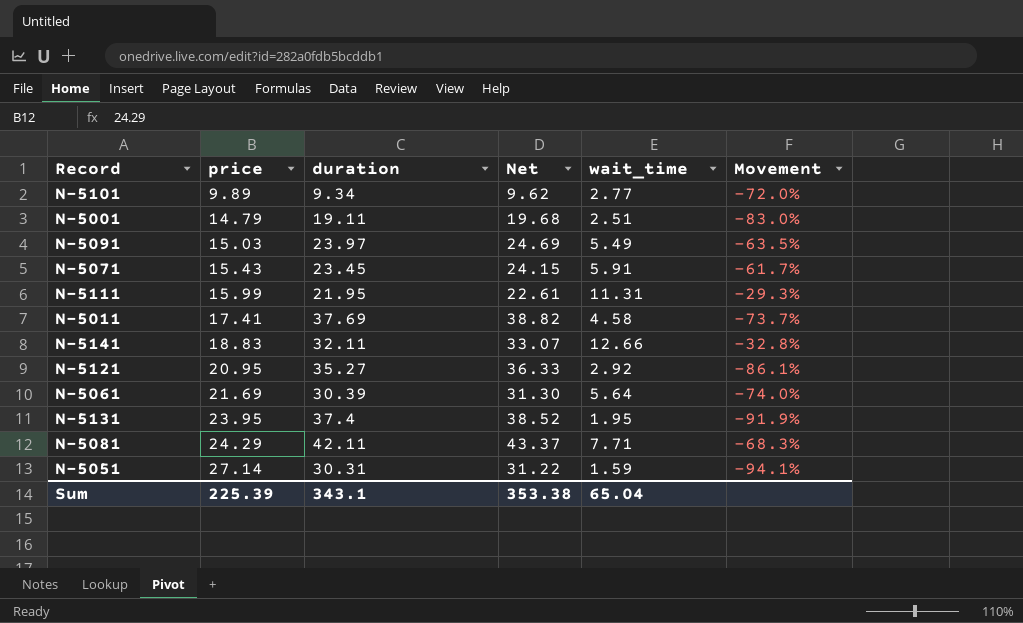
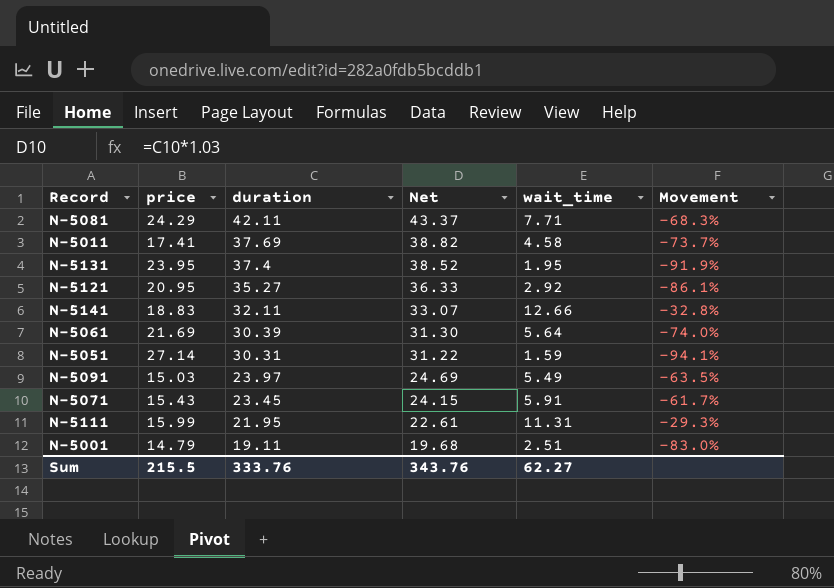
row order: price ascending -> duration descending
row N-5101: 9.89 | 9.34 | 9.62 | 2.77 | -72.0% -> none
Sum | price: 225.39 -> 215.5
Sum | duration: 343.1 -> 333.76
Sum | Net: 353.38 -> 343.76
Sum | wait_time: 65.04 -> 62.27

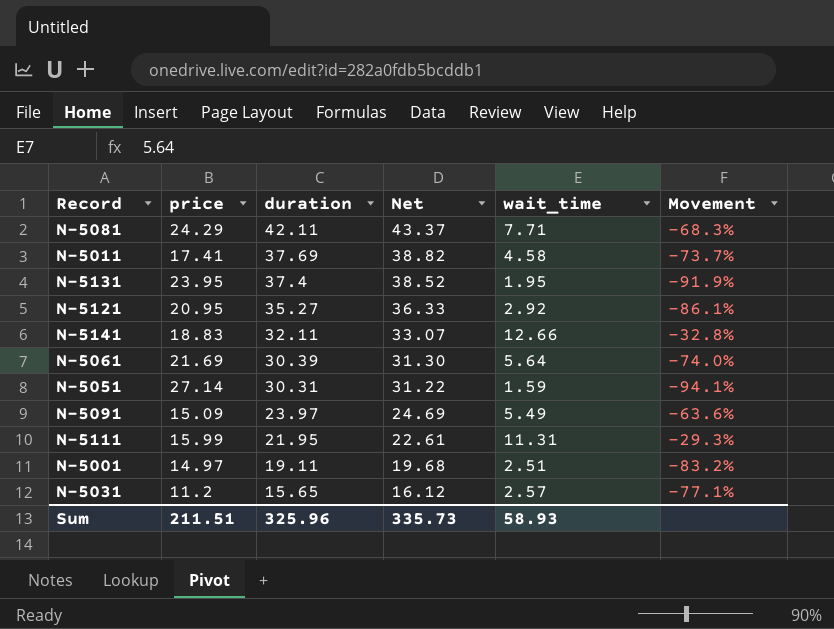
row N-5071: 15.43 | 23.45 | 24.15 | 5.91 | -61.7% -> none
N-5091 | price: 15.03 -> 15.09
N-5091 | Movement: -63.5% -> -63.6%
N-5001 | price: 14.79 -> 14.97
N-5001 | Movement: -83.0% -> -83.2%
row N-5031: none -> 11.2 | 15.65 | 16.12 | 2.57 | -77.1%
Sum | price: 215.5 -> 211.51
Sum | duration: 333.76 -> 325.96
Sum | Net: 343.76 -> 335.73
Sum | wait_time: 62.27 -> 58.93

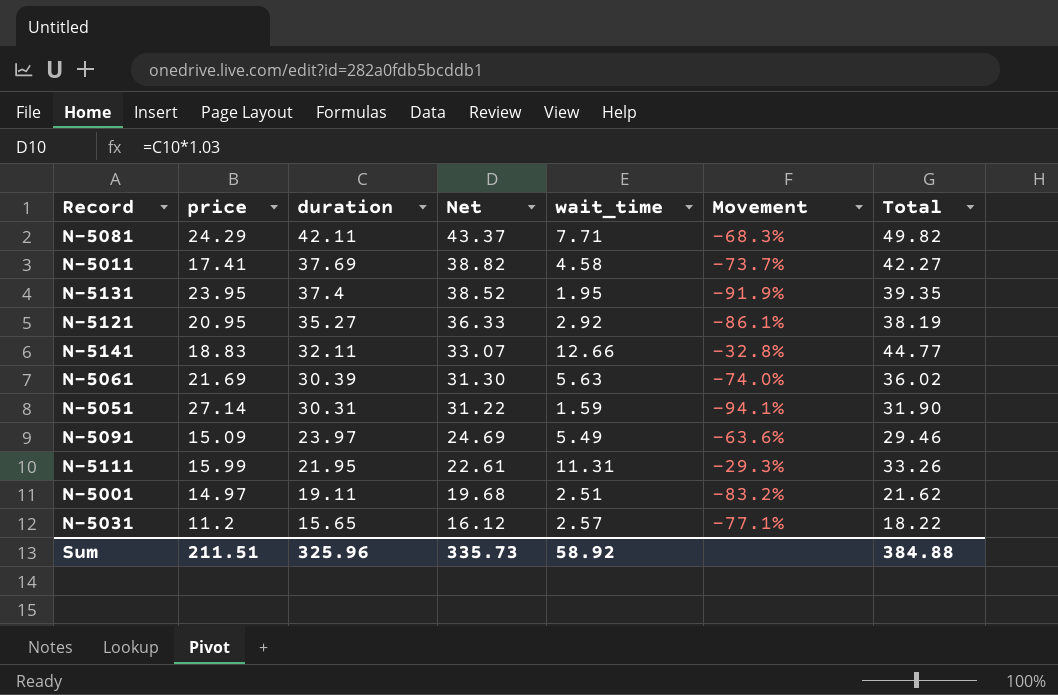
column Total | formula: none -> [duration] + [wait_time]
N-5061 | wait_time: 5.64 -> 5.63
Sum | wait_time: 58.93 -> 58.92

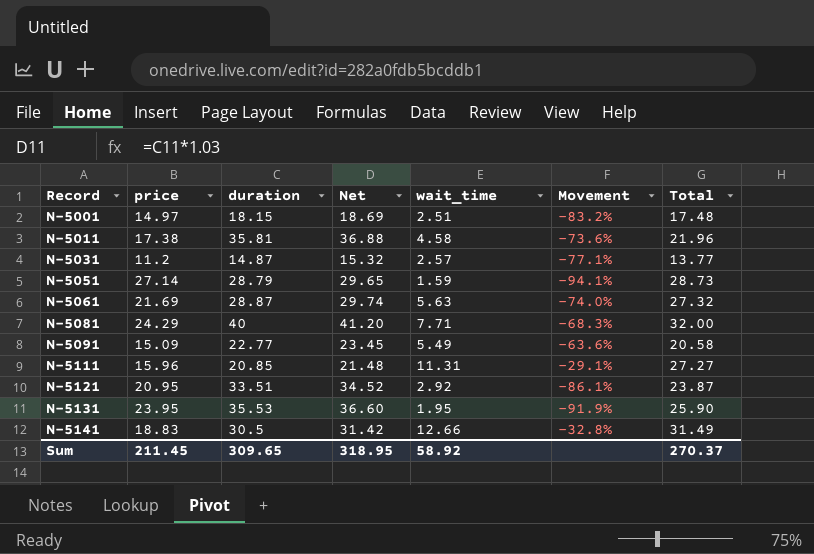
row order: duration descending -> Record ascending
column Total | formula: [duration] + [wait_time] -> [price] + [wait_time]
N-5001 | duration: 19.11 -> 18.15
N-5001 | Net: 19.68 -> 18.69
N-5011 | price: 17.41 -> 17.38
N-5011 | duration: 37.69 -> 35.81
N-5011 | Net: 38.82 -> 36.88
N-5011 | Movement: -73.7% -> -73.6%
N-5031 | duration: 15.65 -> 14.87
N-5031 | Net: 16.12 -> 15.32
N-5051 | duration: 30.31 -> 28.79
N-5051 | Net: 31.22 -> 29.65
N-5061 | duration: 30.39 -> 28.87
N-5061 | Net: 31.30 -> 29.74
N-5081 | duration: 42.11 -> 40
N-5081 | Net: 43.37 -> 41.20
N-5091 | duration: 23.97 -> 22.77
N-5091 | Net: 24.69 -> 23.45
N-5111 | price: 15.99 -> 15.96
N-5111 | duration: 21.95 -> 20.85
N-5111 | Net: 22.61 -> 21.48
N-5111 | Movement: -29.3% -> -29.1%
N-5121 | duration: 35.27 -> 33.51
N-5121 | Net: 36.33 -> 34.52
N-5131 | duration: 37.4 -> 35.53
N-5131 | Net: 38.52 -> 36.60
N-5141 | duration: 32.11 -> 30.5
N-5141 | Net: 33.07 -> 31.42
Sum | price: 211.51 -> 211.45
Sum | duration: 325.96 -> 309.65
Sum | Net: 335.73 -> 318.95
Sum | Total: 384.88 -> 270.37

